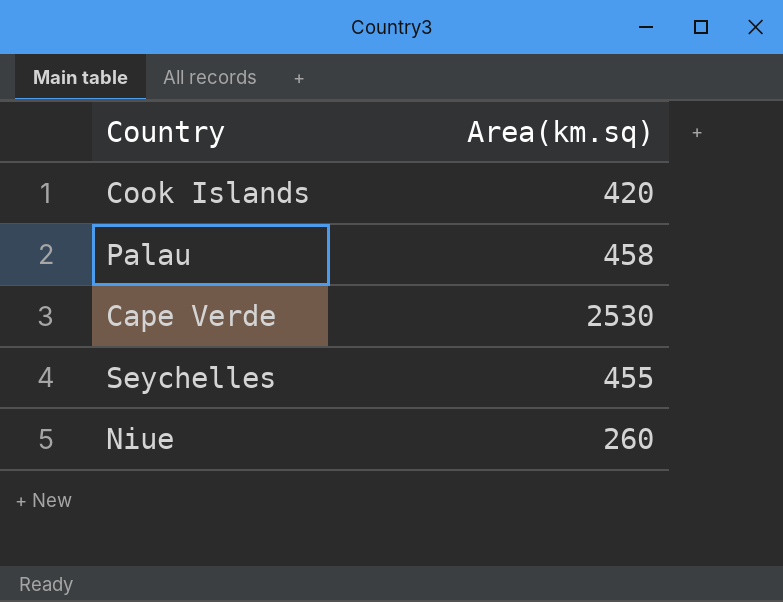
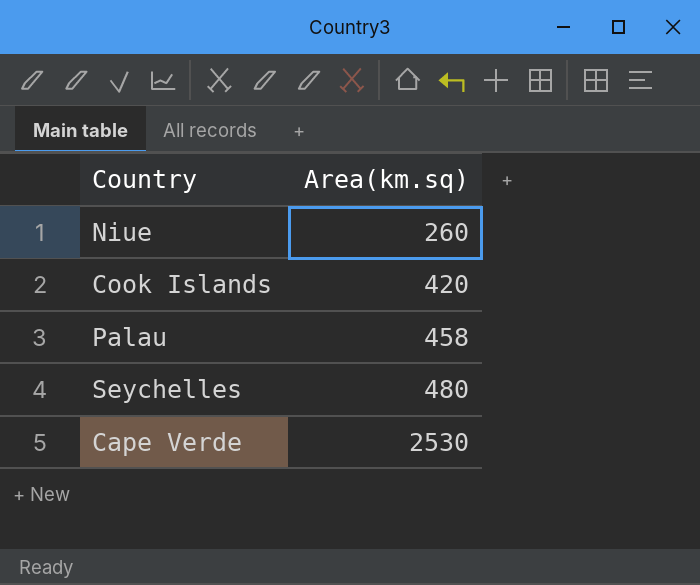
row order: none -> Area(km.sq) ascending
Seychelles | Area(km.sq): 455 -> 480

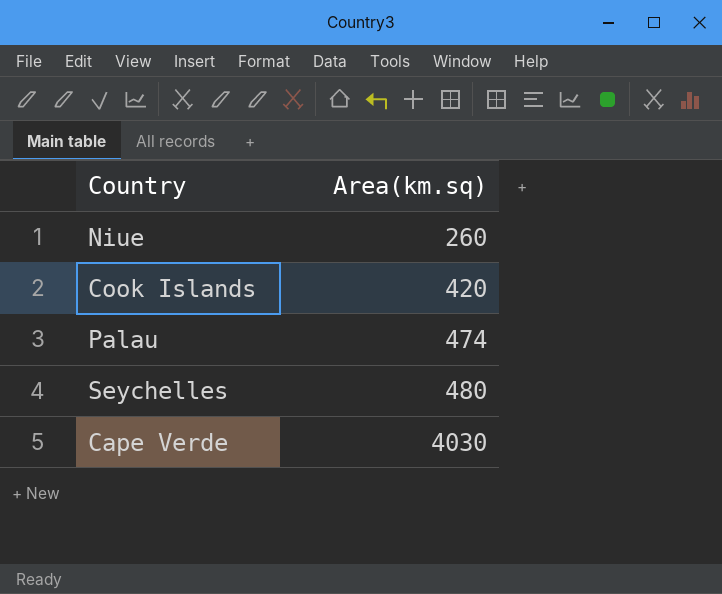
Palau | Area(km.sq): 458 -> 474
Cape Verde | Area(km.sq): 2530 -> 4030

